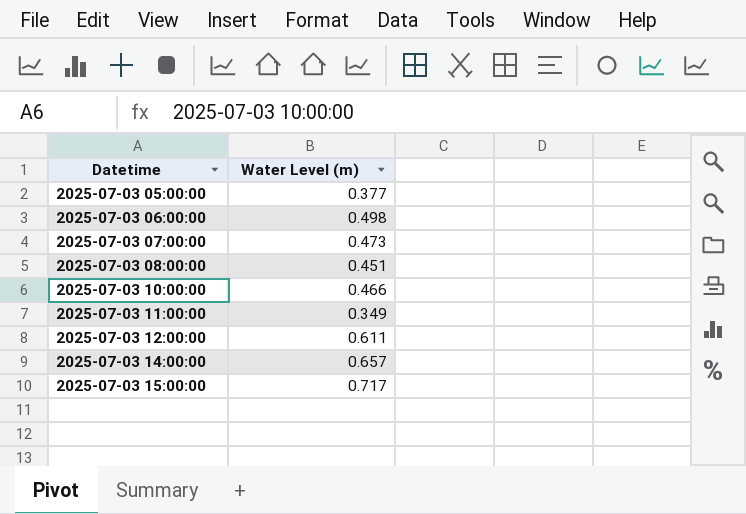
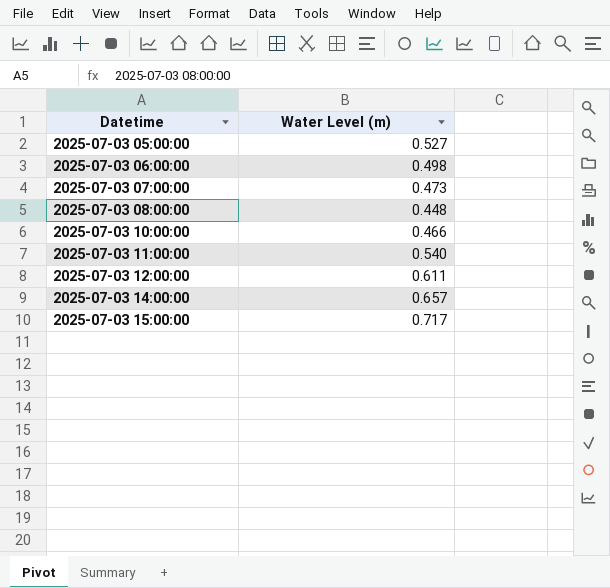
2025-07-03 05:00:00 | Water Level (m): 0.377 -> 0.527
2025-07-03 08:00:00 | Water Level (m): 0.451 -> 0.448
2025-07-03 11:00:00 | Water Level (m): 0.349 -> 0.540

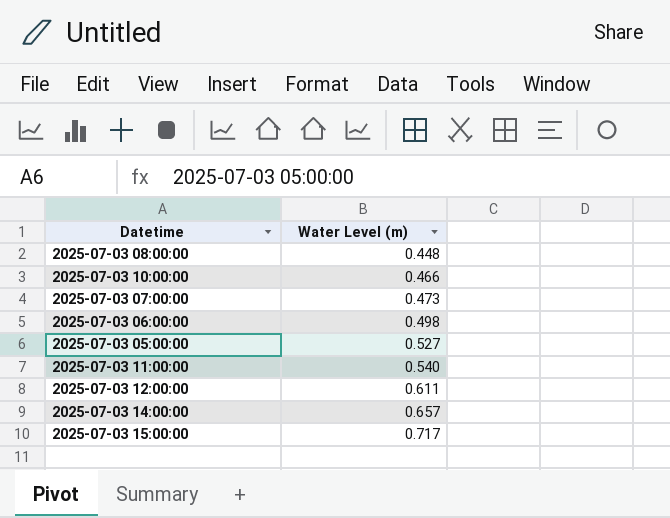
row order: Datetime ascending -> Water Level (m) ascending

